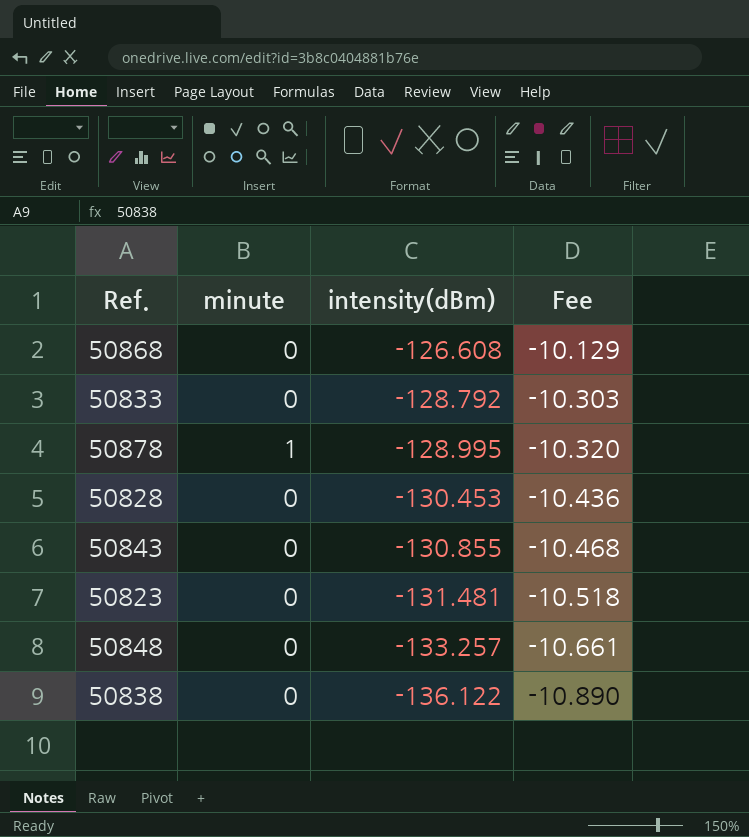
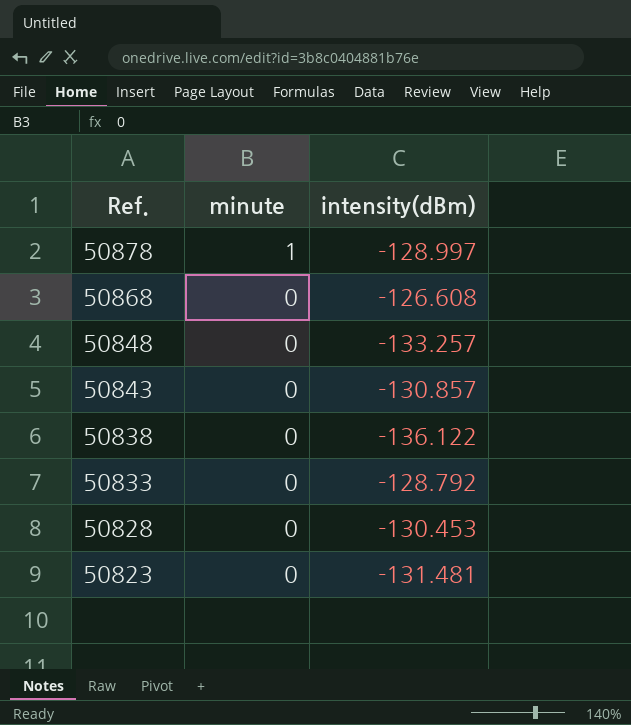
row order: intensity(dBm) descending -> Ref. descending
column Fee | formula: [intensity(dBm)] * 0.08 -> none
50878 | intensity(dBm): -128.995 -> -128.997
50843 | intensity(dBm): -130.855 -> -130.857

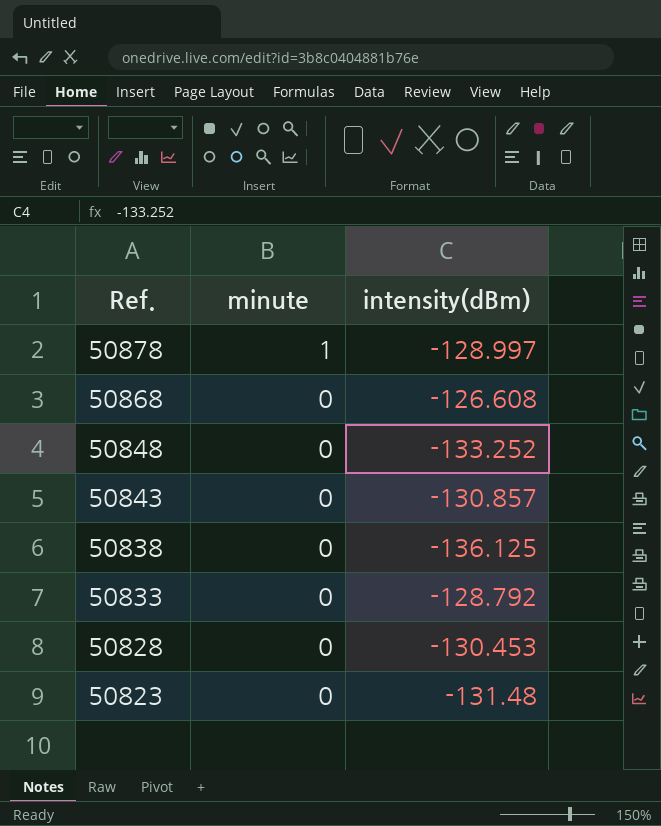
50848 | intensity(dBm): -133.257 -> -133.252
50838 | intensity(dBm): -136.122 -> -136.125
50823 | intensity(dBm): -131.481 -> -131.48

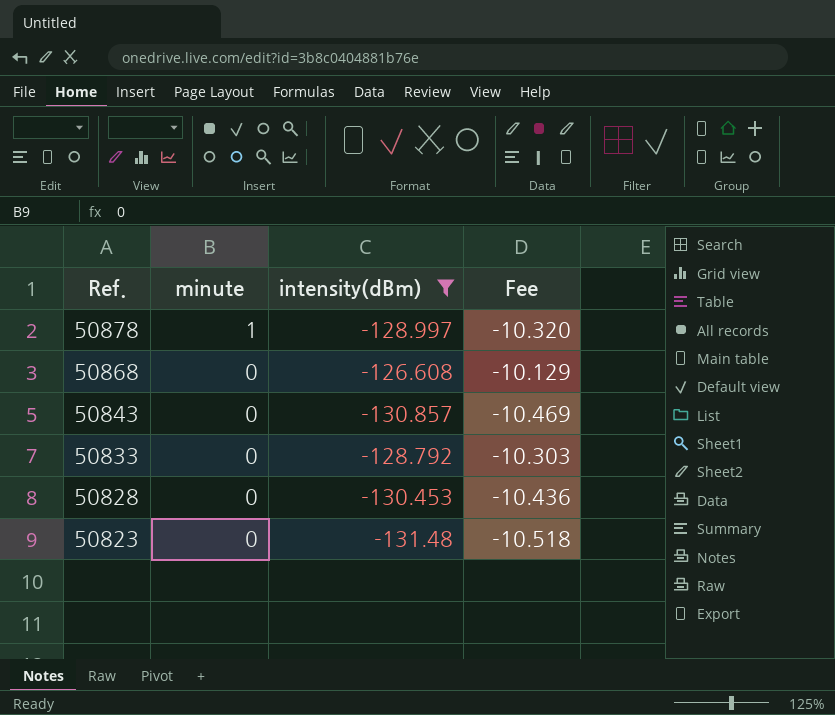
filter: none -> intensity(dBm) >= -131.48
column Fee | formula: none -> [intensity(dBm)] * 0.08

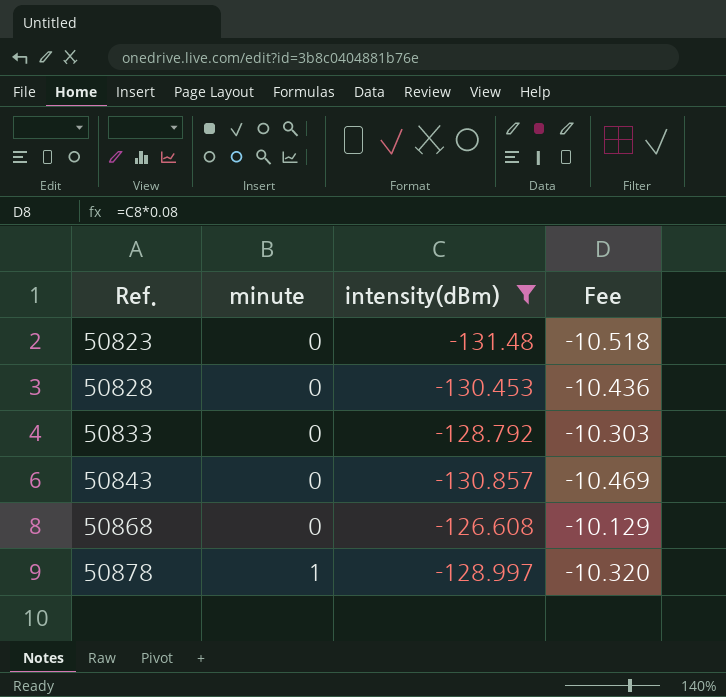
row order: Ref. descending -> Ref. ascending

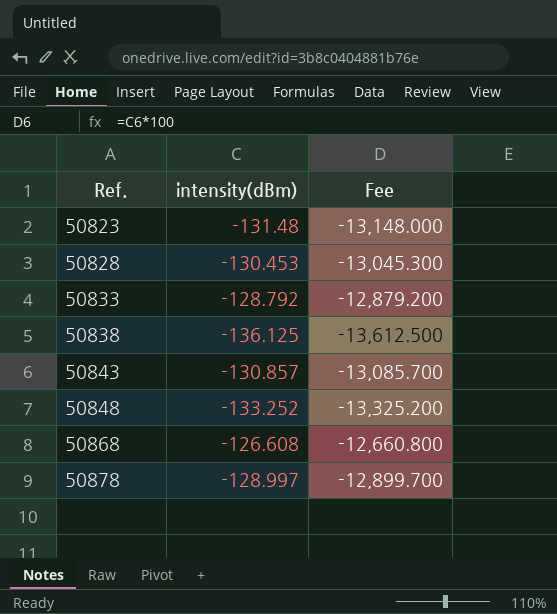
filter: intensity(dBm) >= -131.48 -> none
column minute | position: 2 -> none
column Fee | formula: [intensity(dBm)] * 0.08 -> [intensity(dBm)] * 100

